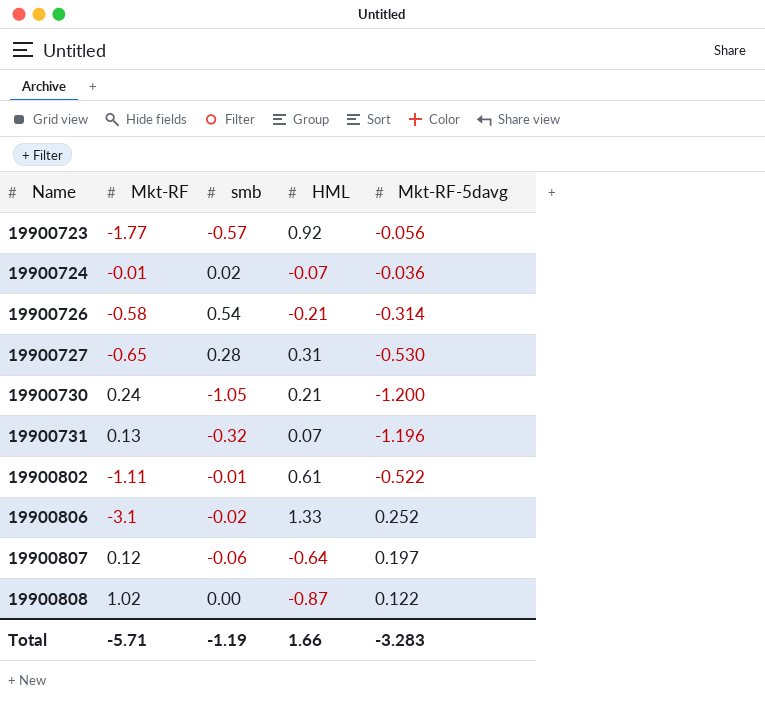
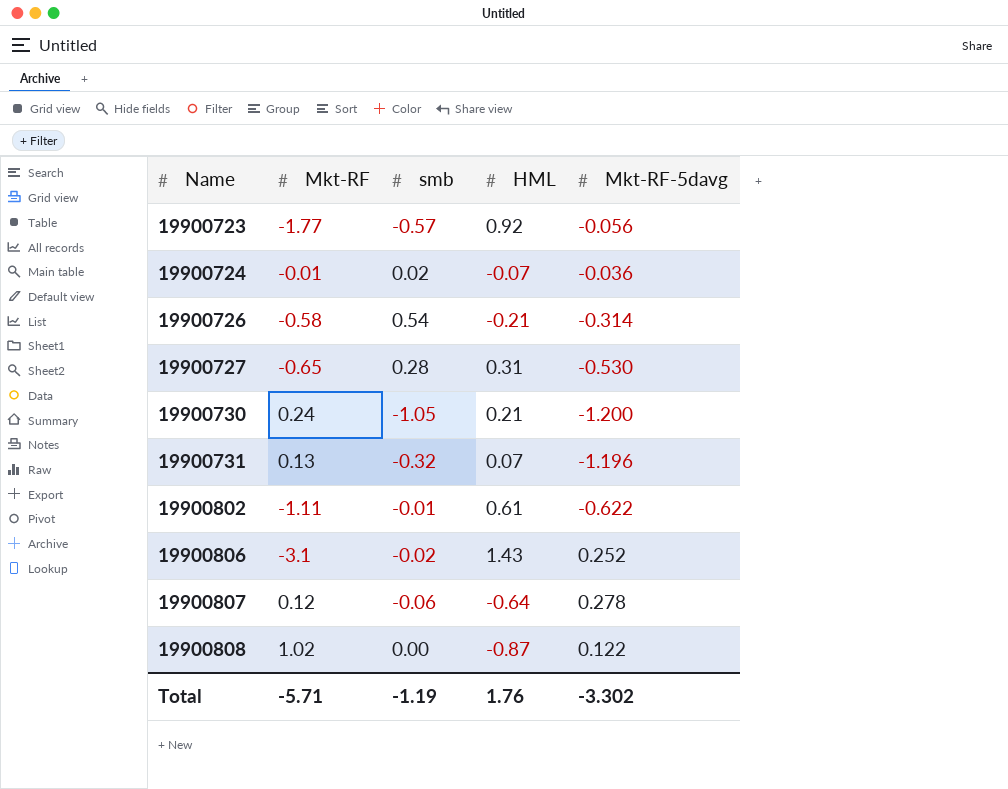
19900802 | Mkt-RF-5davg: -0.522 -> -0.622
19900806 | HML: 1.33 -> 1.43
19900807 | Mkt-RF-5davg: 0.197 -> 0.278
Total | HML: 1.66 -> 1.76
Total | Mkt-RF-5davg: -3.283 -> -3.302

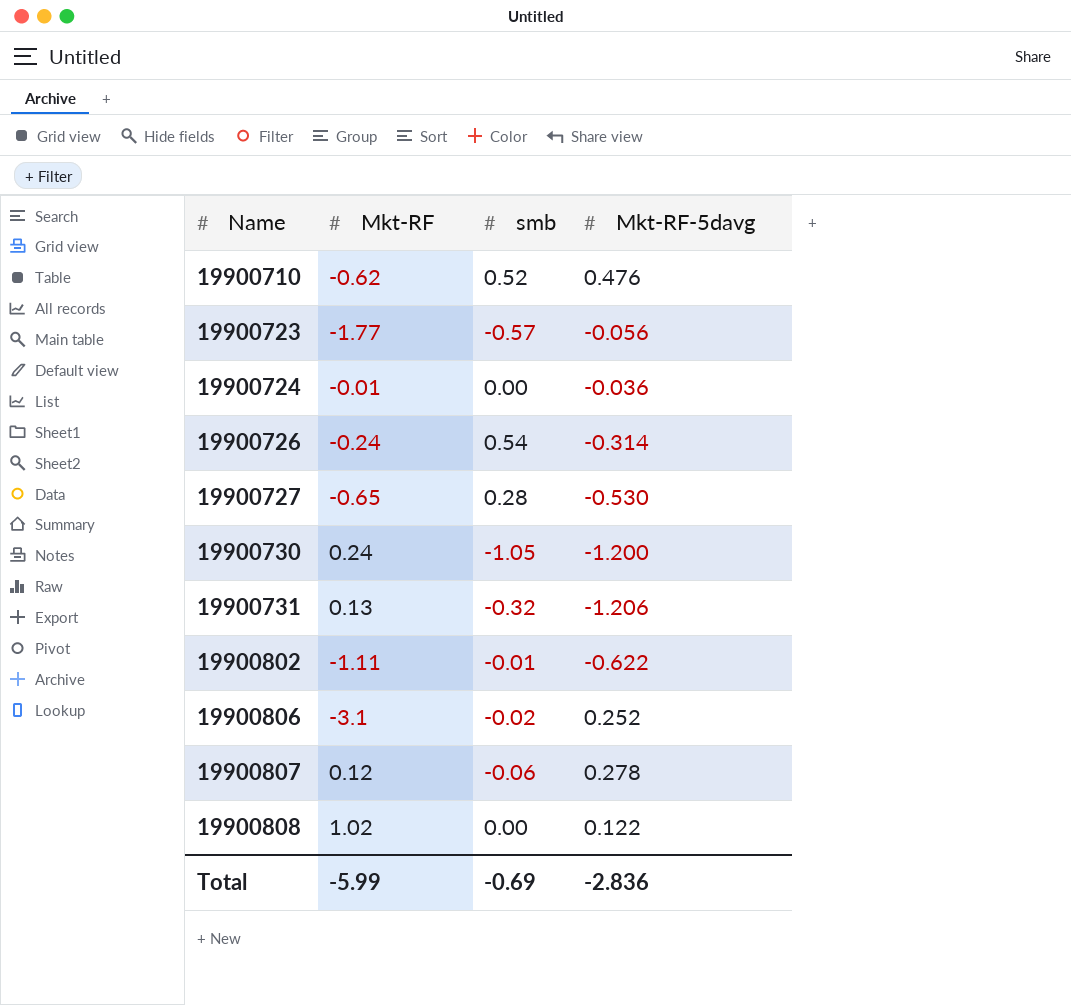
column HML | position: 4 -> none
row 19900710: none -> -0.62 | 0.52 | 0.476
19900724 | smb: 0.02 -> 0.00
19900726 | Mkt-RF: -0.58 -> -0.24
19900731 | Mkt-RF-5davg: -1.196 -> -1.206
Total | Mkt-RF: -5.71 -> -5.99
Total | smb: -1.19 -> -0.69
Total | Mkt-RF-5davg: -3.302 -> -2.836

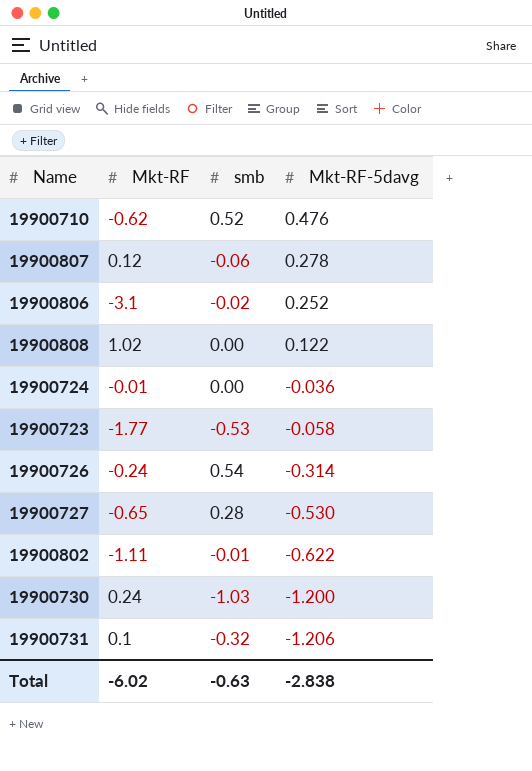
row order: Name ascending -> Mkt-RF-5davg descending
19900723 | smb: -0.57 -> -0.53
19900723 | Mkt-RF-5davg: -0.056 -> -0.058
19900730 | smb: -1.05 -> -1.03
19900731 | Mkt-RF: 0.13 -> 0.1
Total | Mkt-RF: -5.99 -> -6.02
Total | smb: -0.69 -> -0.63
Total | Mkt-RF-5davg: -2.836 -> -2.838

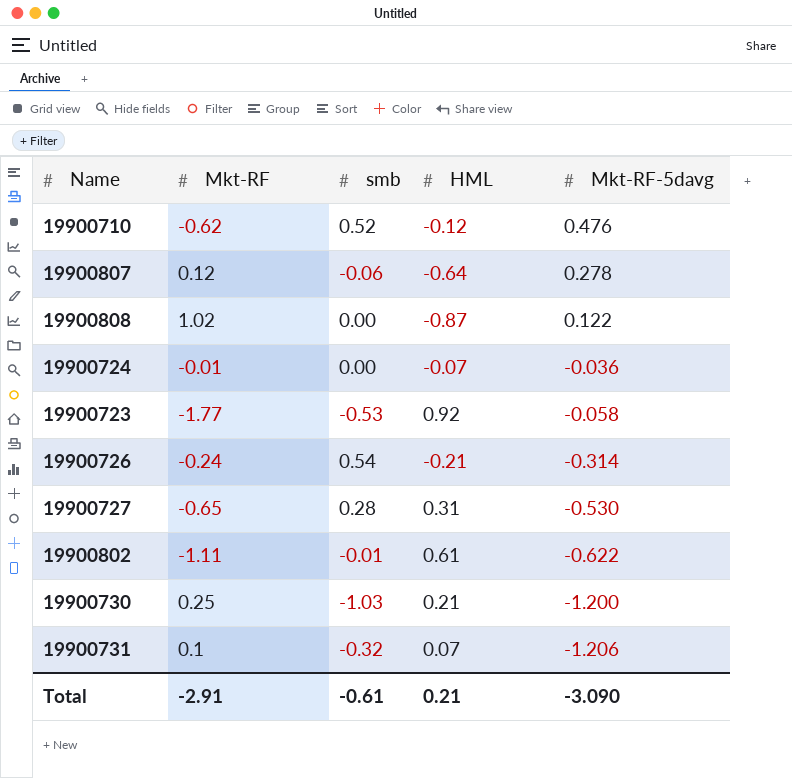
column HML | position: none -> 4
row 19900806: -3.1 | -0.02 | 0.252 -> none
19900730 | Mkt-RF: 0.24 -> 0.25
Total | Mkt-RF: -6.02 -> -2.91
Total | smb: -0.63 -> -0.61
Total | Mkt-RF-5davg: -2.838 -> -3.090

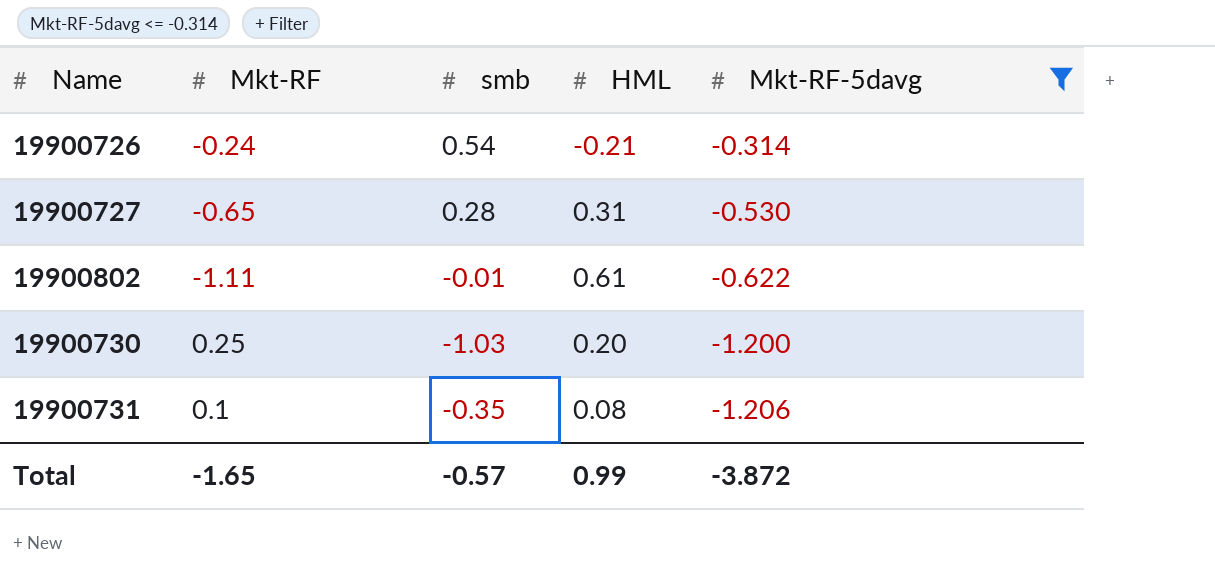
filter: none -> Mkt-RF-5davg <= -0.314
19900730 | HML: 0.21 -> 0.20
19900731 | smb: -0.32 -> -0.35
19900731 | HML: 0.07 -> 0.08
Total | Mkt-RF: -2.91 -> -1.65
Total | smb: -0.61 -> -0.57
Total | HML: 0.21 -> 0.99
Total | Mkt-RF-5davg: -3.090 -> -3.872

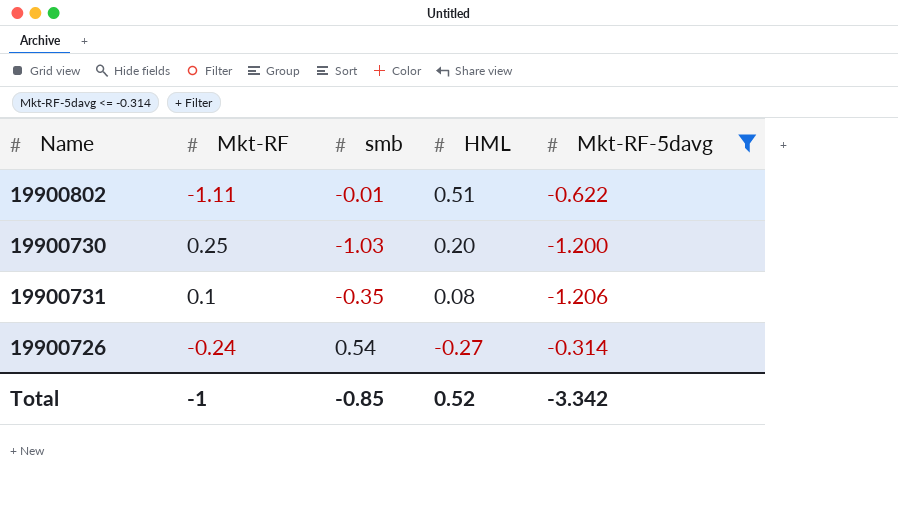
row order: Mkt-RF-5davg descending -> HML descending
row 19900727: -0.65 | 0.28 | 0.31 | -0.530 -> none
19900802 | HML: 0.61 -> 0.51
19900726 | HML: -0.21 -> -0.27
Total | Mkt-RF: -1.65 -> -1
Total | smb: -0.57 -> -0.85
Total | HML: 0.99 -> 0.52
Total | Mkt-RF-5davg: -3.872 -> -3.342

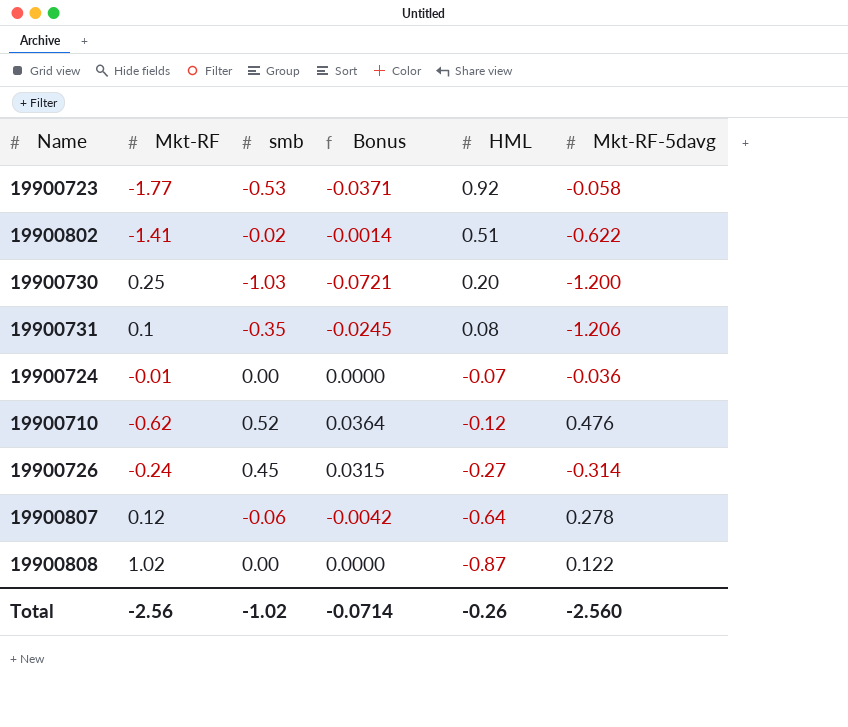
filter: Mkt-RF-5davg <= -0.314 -> none
column Bonus | formula: none -> [smb] * 0.07
19900802 | Mkt-RF: -1.11 -> -1.41
19900802 | smb: -0.01 -> -0.02
19900726 | smb: 0.54 -> 0.45
Total | Mkt-RF: -1 -> -2.56
Total | smb: -0.85 -> -1.02
Total | HML: 0.52 -> -0.26
Total | Mkt-RF-5davg: -3.342 -> -2.560

